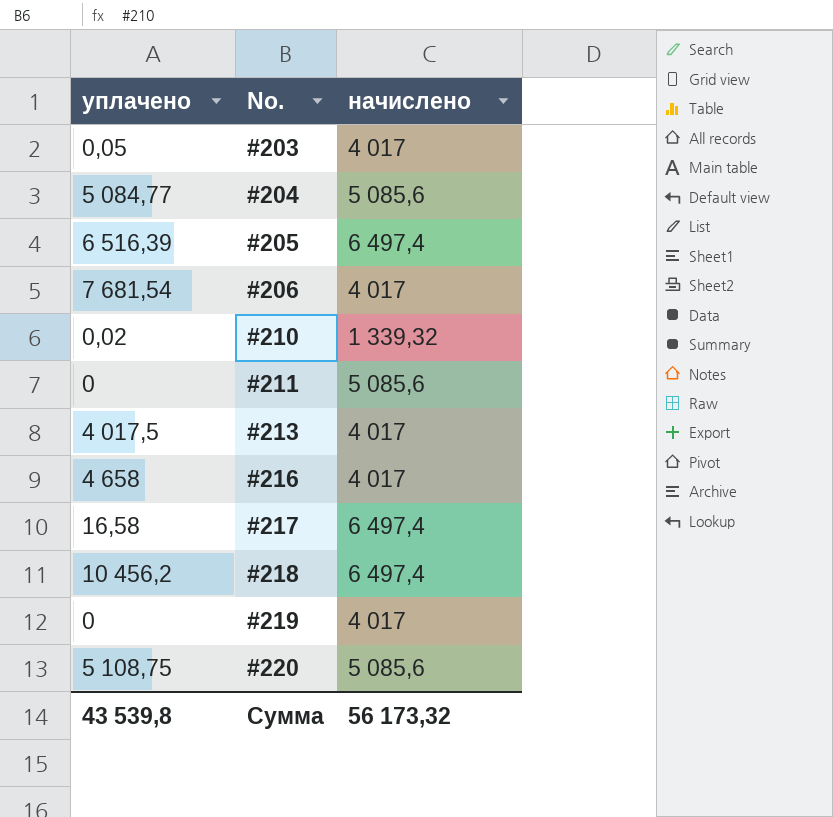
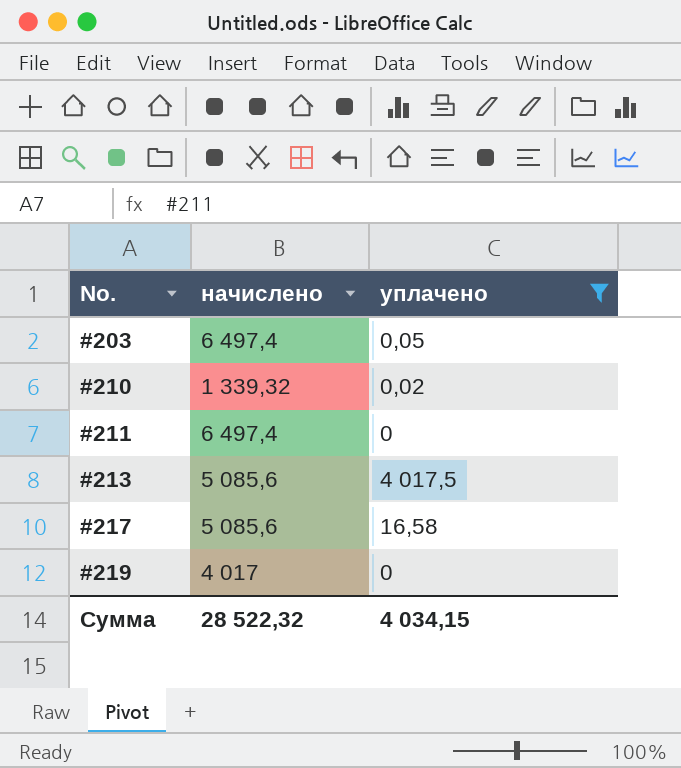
filter: none -> уплачено <= 4 017,5
column уплачено | position: 1 -> 3
#203 | начислено: 4 017 -> 6 497,4
#211 | начислено: 5 085,6 -> 6 497,4
#213 | начислено: 4 017 -> 5 085,6
#217 | начислено: 6 497,4 -> 5 085,6
Сумма | начислено: 56 173,32 -> 28 522,32
Сумма | уплачено: 43 539,8 -> 4 034,15

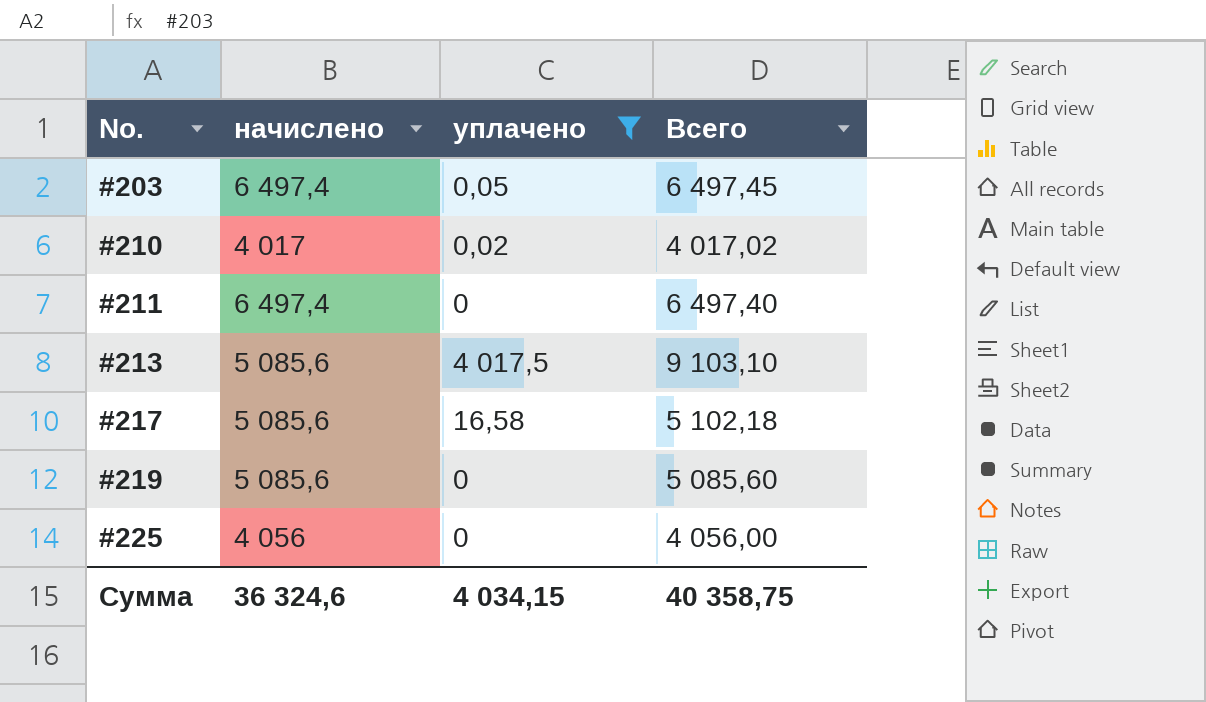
column Всего | formula: none -> [начислено] + [уплачено]
#210 | начислено: 1 339,32 -> 4 017
#219 | начислено: 4 017 -> 5 085,6
row #225: none -> 4 056 | 0 | 4 056,00
Сумма | начислено: 28 522,32 -> 36 324,6

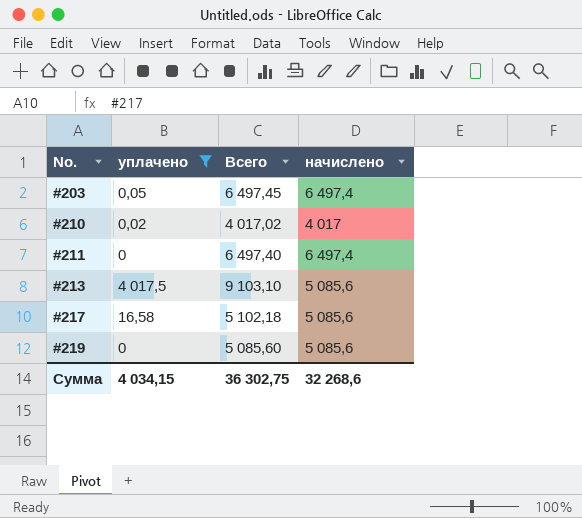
column начислено | position: 2 -> 4
row #225: 4 056 | 0 | 4 056,00 -> none
Сумма | Всего: 40 358,75 -> 36 302,75
Сумма | начислено: 36 324,6 -> 32 268,6

